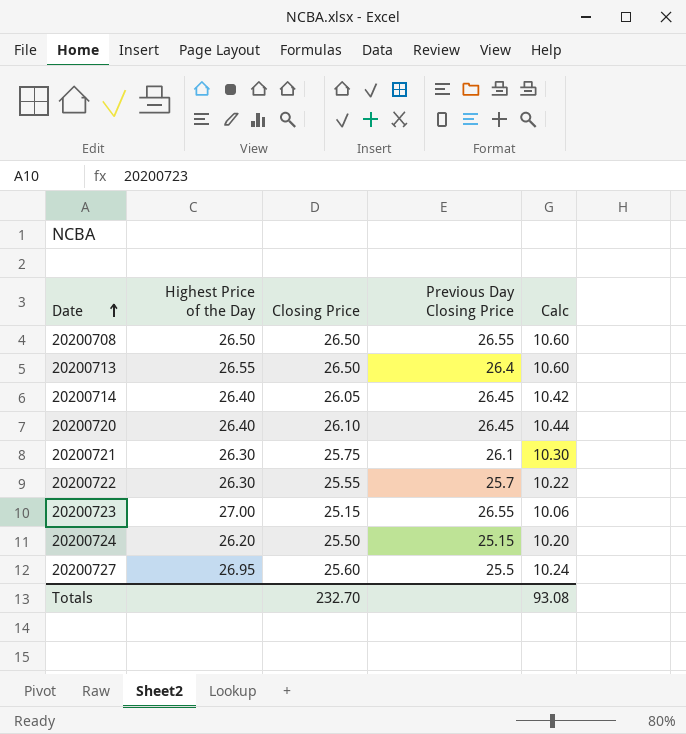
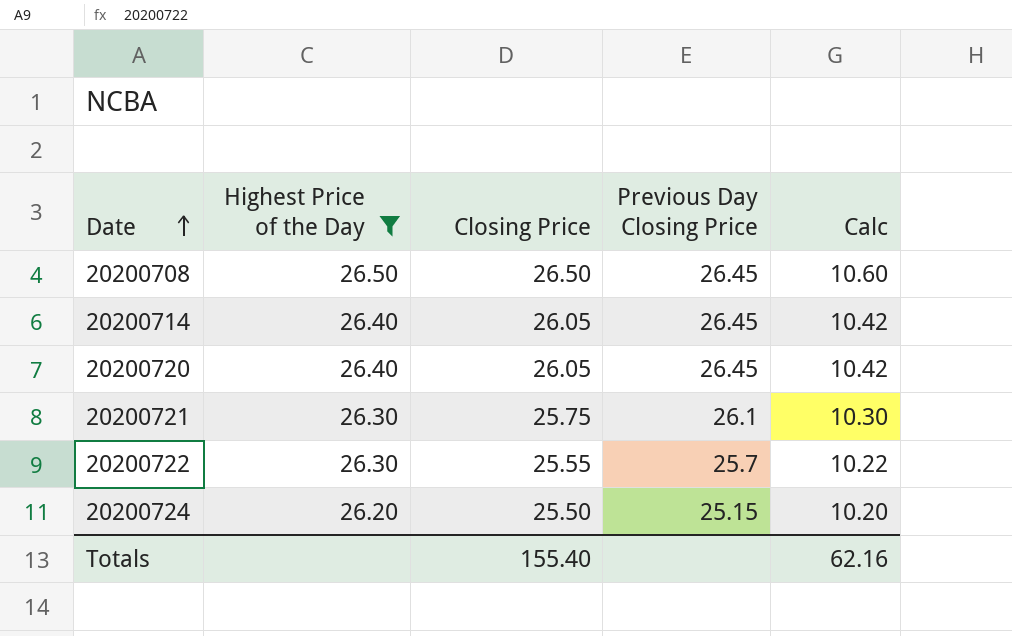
filter: none -> Highest Price of the Day <= 26.50
20200708 | Previous Day Closing Price: 26.55 -> 26.45
20200720 | Closing Price: 26.10 -> 26.05
20200720 | Calc: 10.44 -> 10.42
Totals | Closing Price: 232.70 -> 155.40
Totals | Calc: 93.08 -> 62.16

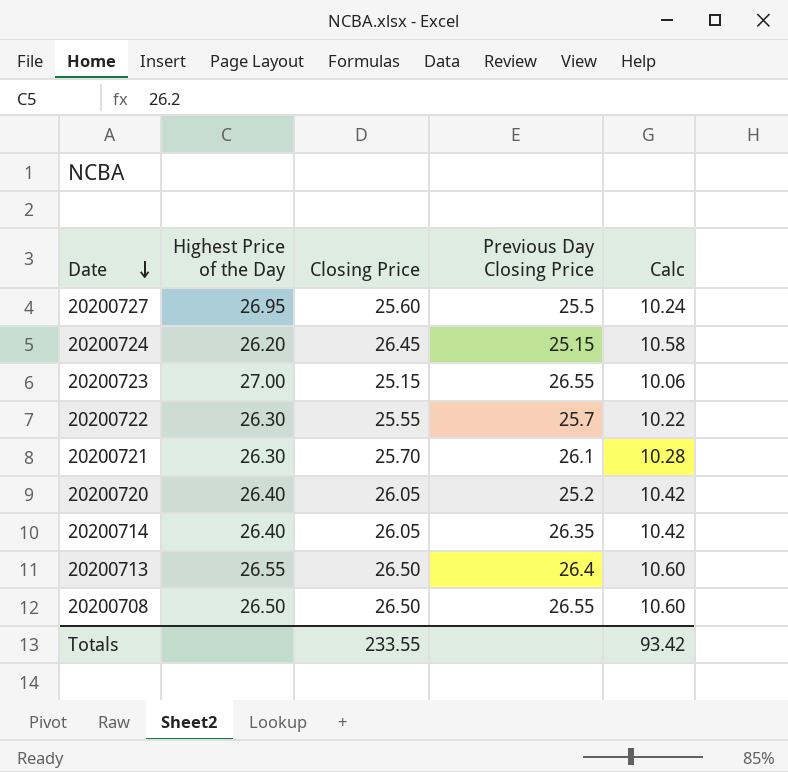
filter: Highest Price of the Day <= 26.50 -> none
row order: Date ascending -> Date descending
20200724 | Closing Price: 25.50 -> 26.45
20200724 | Calc: 10.20 -> 10.58
20200721 | Closing Price: 25.75 -> 25.70
20200721 | Calc: 10.30 -> 10.28
20200720 | Previous Day Closing Price: 26.45 -> 25.2
20200714 | Previous Day Closing Price: 26.45 -> 26.35
20200708 | Previous Day Closing Price: 26.45 -> 26.55
Totals | Closing Price: 155.40 -> 233.55
Totals | Calc: 62.16 -> 93.42

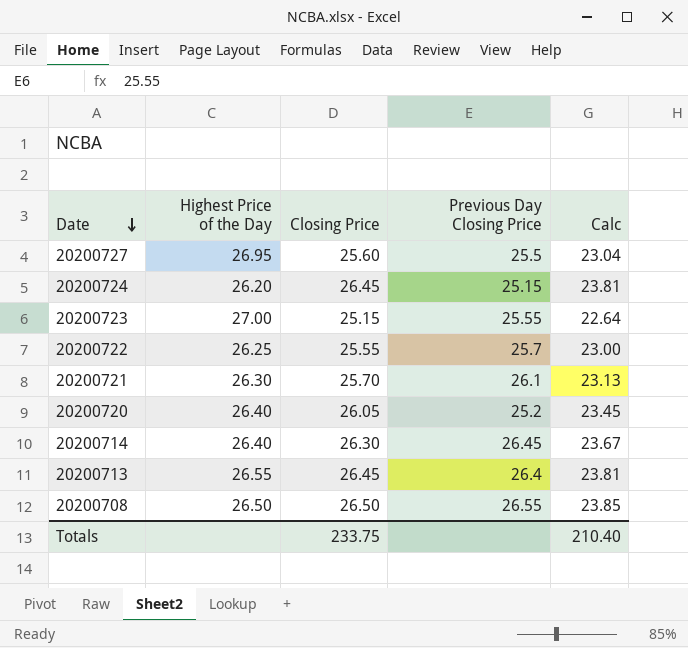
column Calc | formula: [Closing Price] * 0.4 -> [Closing Price] * 0.9
20200723 | Previous Day Closing Price: 26.55 -> 25.55
20200722 | Highest Price of the Day: 26.30 -> 26.25
20200714 | Closing Price: 26.05 -> 26.30
20200714 | Previous Day Closing Price: 26.35 -> 26.45
20200713 | Closing Price: 26.50 -> 26.45
Totals | Closing Price: 233.55 -> 233.75
Totals | Calc: 93.42 -> 210.40

